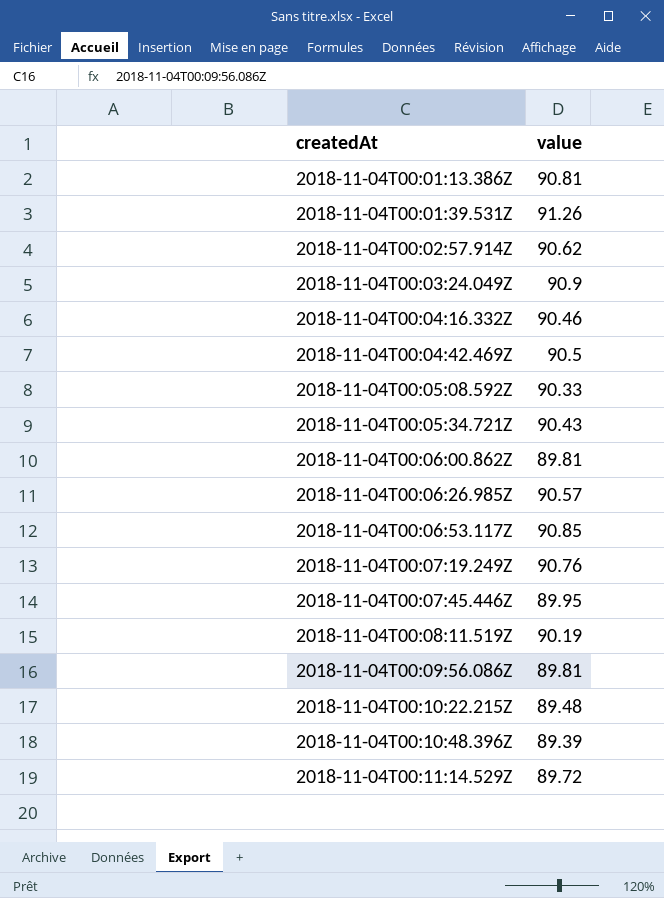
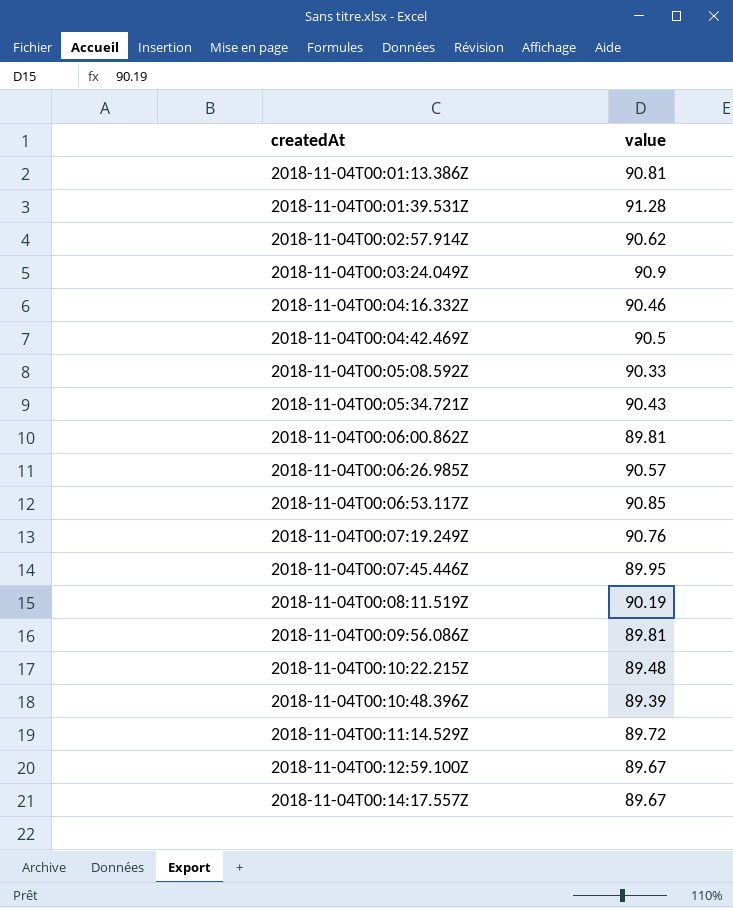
2018-11-04T00:01:39.531Z | value: 91.26 -> 91.28
row 2018-11-04T00:12:59.100Z: none -> 89.67
row 2018-11-04T00:14:17.557Z: none -> 89.67

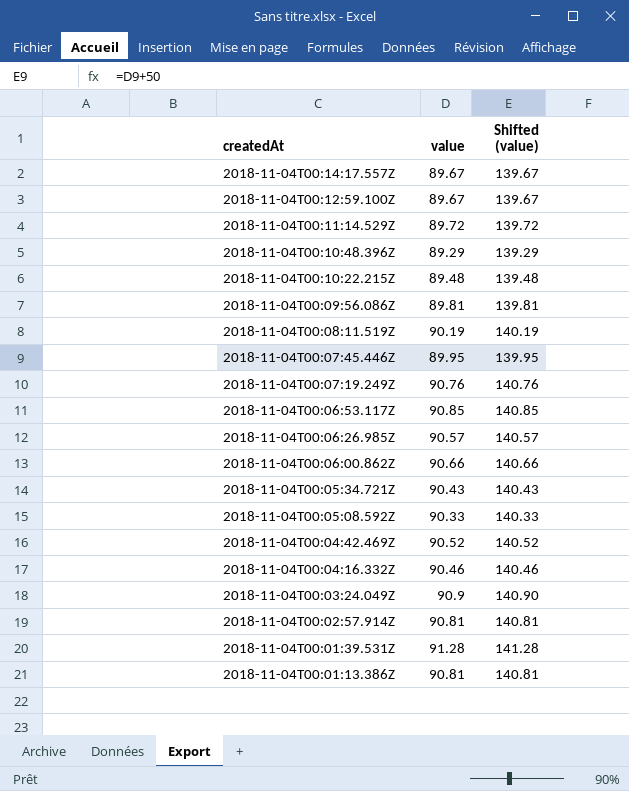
row order: createdAt ascending -> createdAt descending
column Shifted (value) | formula: none -> [value] + 50
2018-11-04T00:10:48.396Z | value: 89.39 -> 89.29
2018-11-04T00:06:00.862Z | value: 89.81 -> 90.66
2018-11-04T00:04:42.469Z | value: 90.5 -> 90.52
2018-11-04T00:02:57.914Z | value: 90.62 -> 90.81

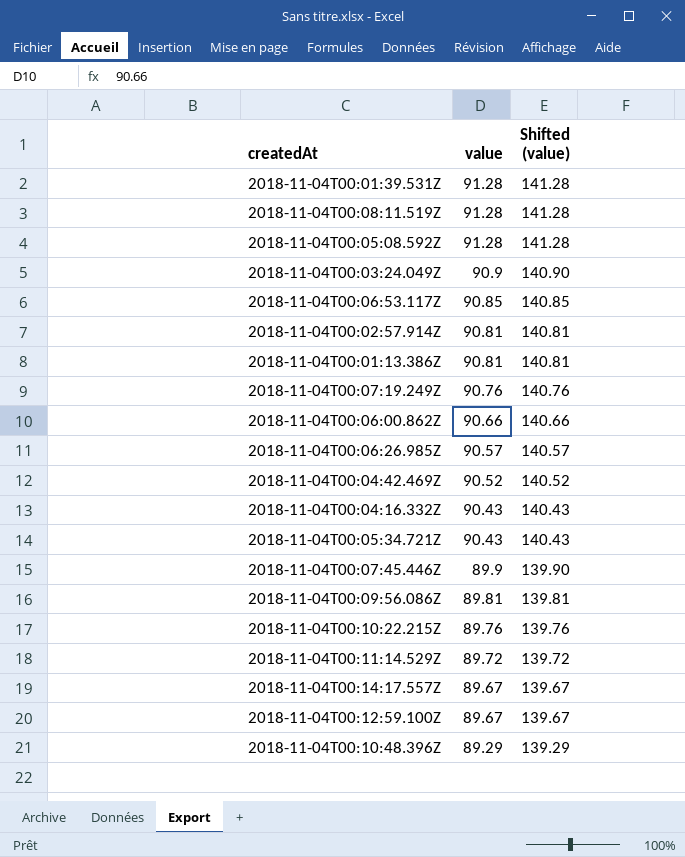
row order: createdAt descending -> value descending
2018-11-04T00:08:11.519Z | value: 90.19 -> 91.28
2018-11-04T00:08:11.519Z | Shifted (value): 140.19 -> 141.28
2018-11-04T00:05:08.592Z | value: 90.33 -> 91.28
2018-11-04T00:05:08.592Z | Shifted (value): 140.33 -> 141.28
2018-11-04T00:04:16.332Z | value: 90.46 -> 90.43
2018-11-04T00:04:16.332Z | Shifted (value): 140.46 -> 140.43
2018-11-04T00:07:45.446Z | value: 89.95 -> 89.9
2018-11-04T00:07:45.446Z | Shifted (value): 139.95 -> 139.90
2018-11-04T00:10:22.215Z | value: 89.48 -> 89.76
2018-11-04T00:10:22.215Z | Shifted (value): 139.48 -> 139.76

